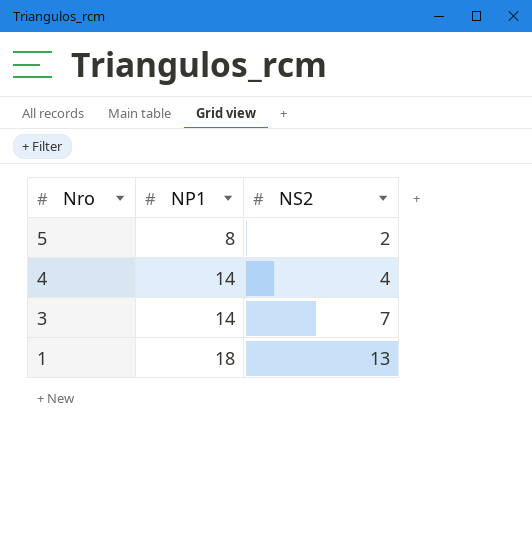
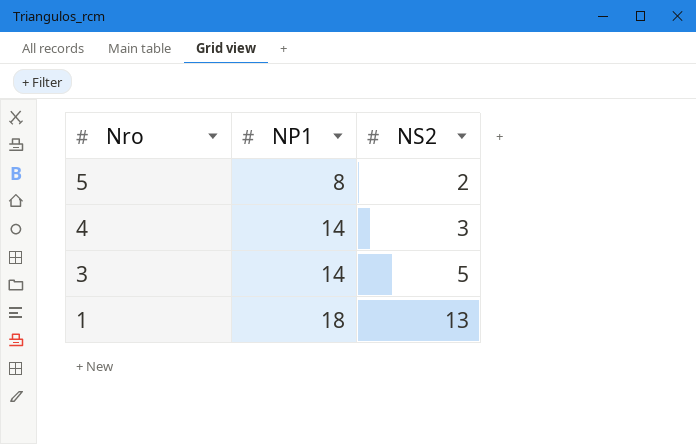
4 | NS2: 4 -> 3
3 | NS2: 7 -> 5

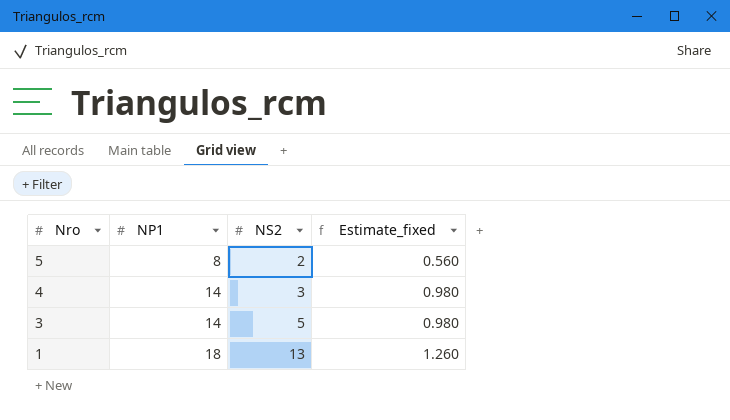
column Estimate_fixed | formula: none -> [NP1] * 0.07

